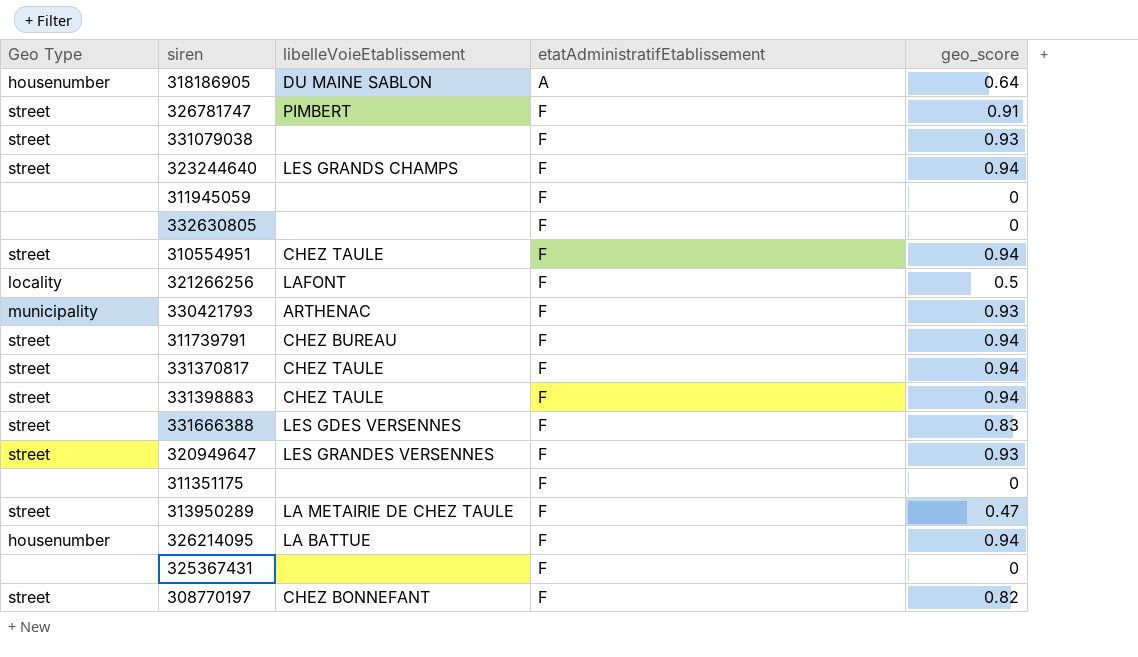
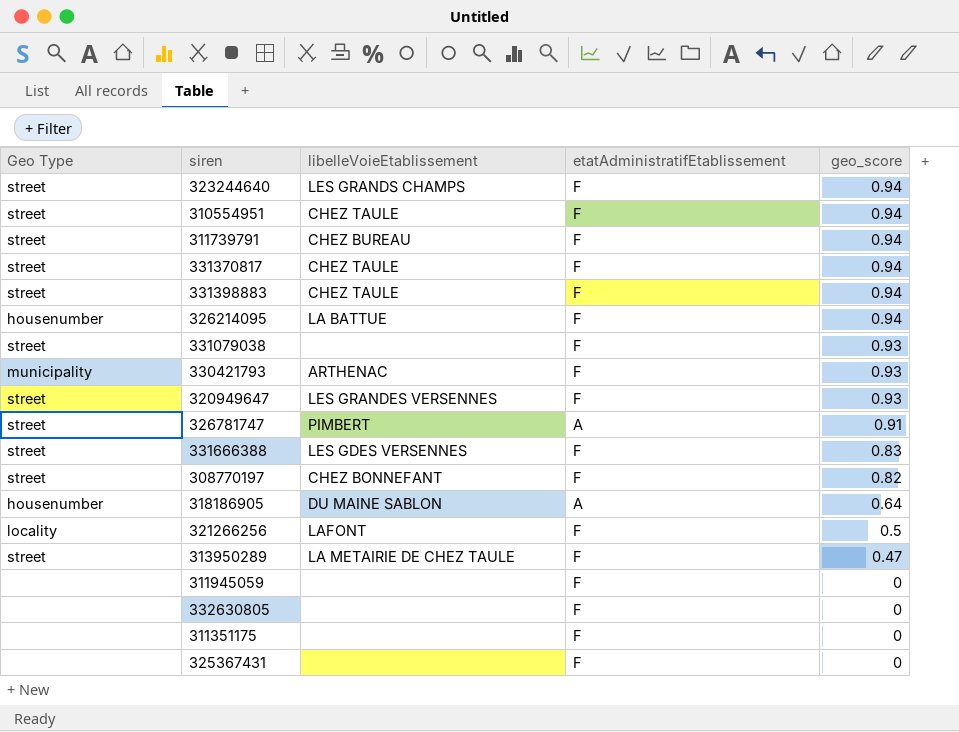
row order: etatAdministratifEtablissement ascending -> geo_score descending
326781747 | etatAdministratifEtablissement: F -> A

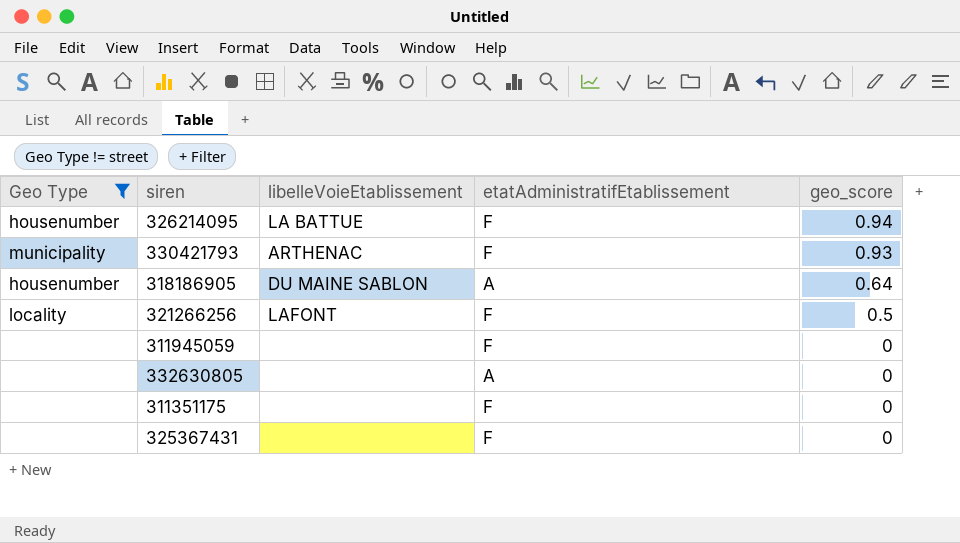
filter: none -> Geo Type != street
332630805 | etatAdministratifEtablissement: F -> A

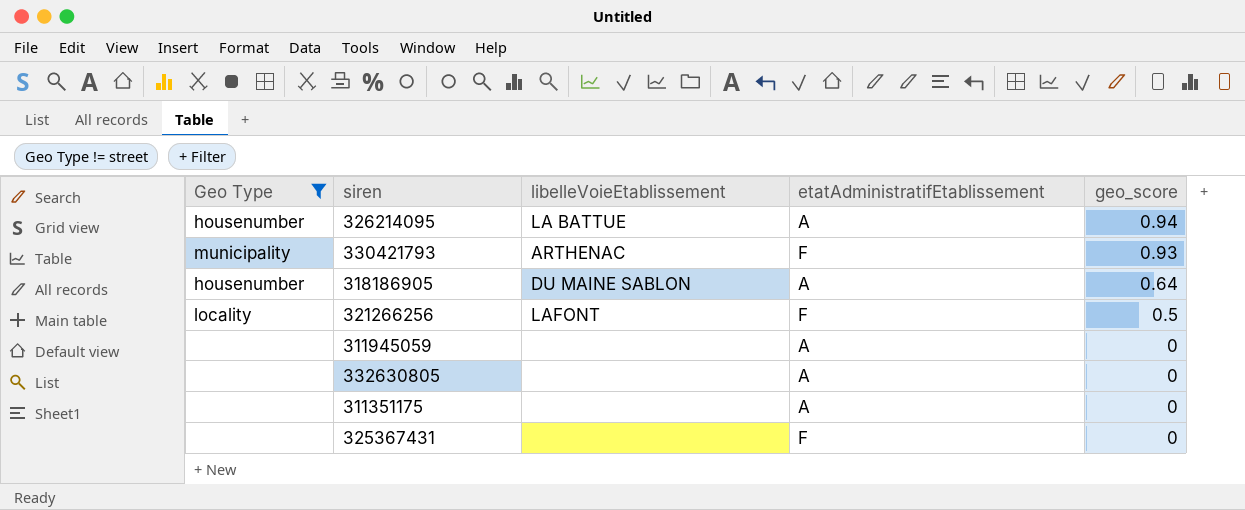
326214095 | etatAdministratifEtablissement: F -> A
311945059 | etatAdministratifEtablissement: F -> A
311351175 | etatAdministratifEtablissement: F -> A

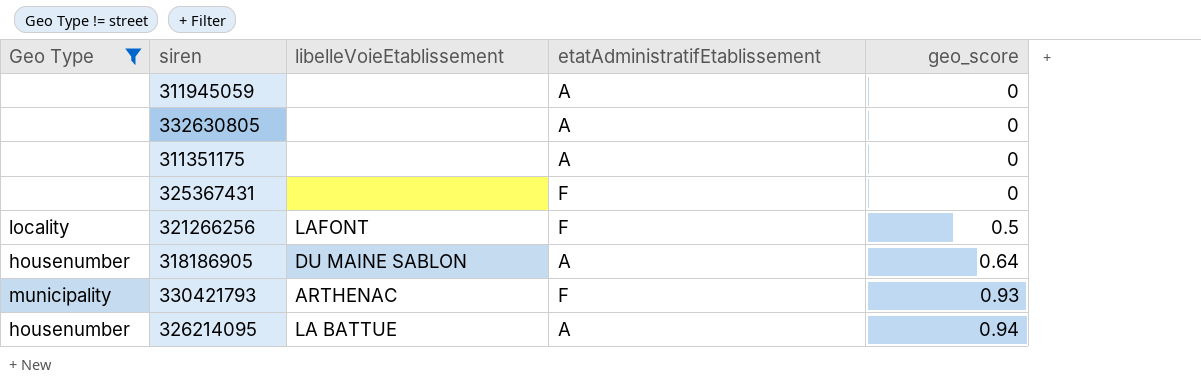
row order: geo_score descending -> geo_score ascending

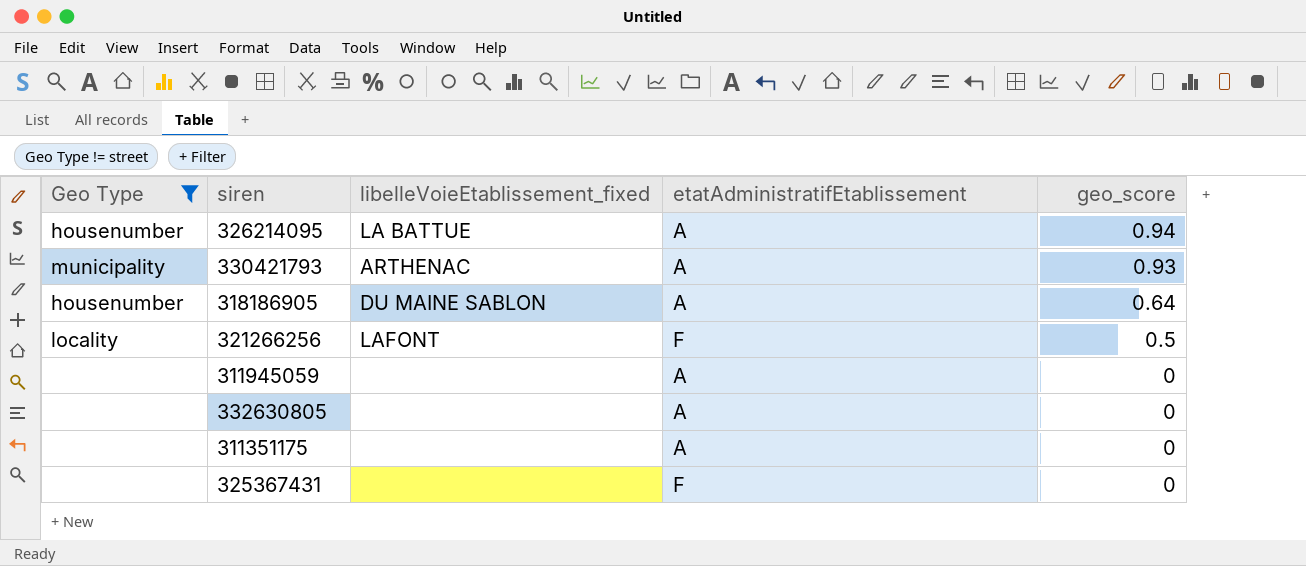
row order: geo_score ascending -> geo_score descending
column name: libelleVoieEtablissement -> libelleVoieEtablissement_fixed
330421793 | etatAdministratifEtablissement: F -> A

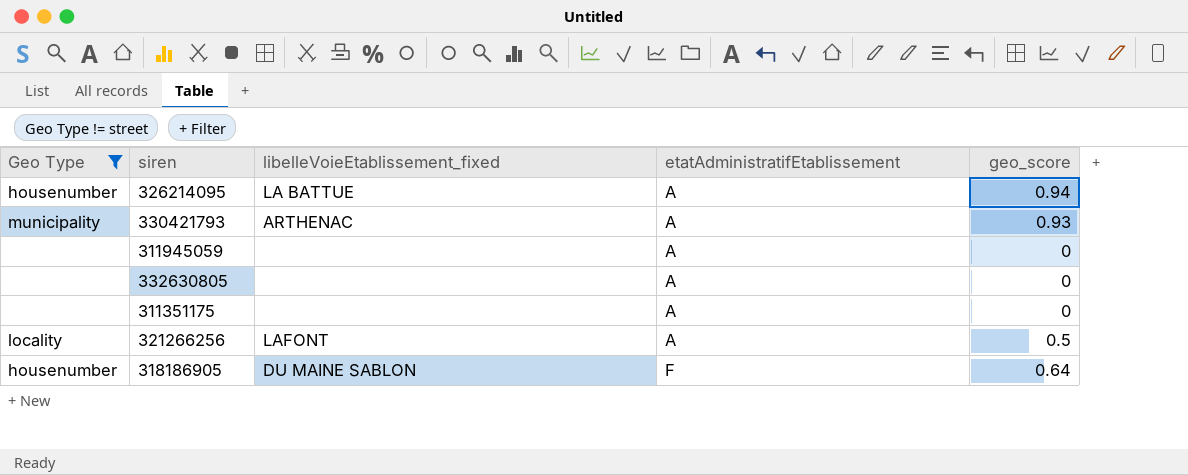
row order: geo_score descending -> etatAdministratifEtablissement ascending
row 325367431: none | none | F | 0 -> none
321266256 | etatAdministratifEtablissement: F -> A
318186905 | etatAdministratifEtablissement: A -> F

